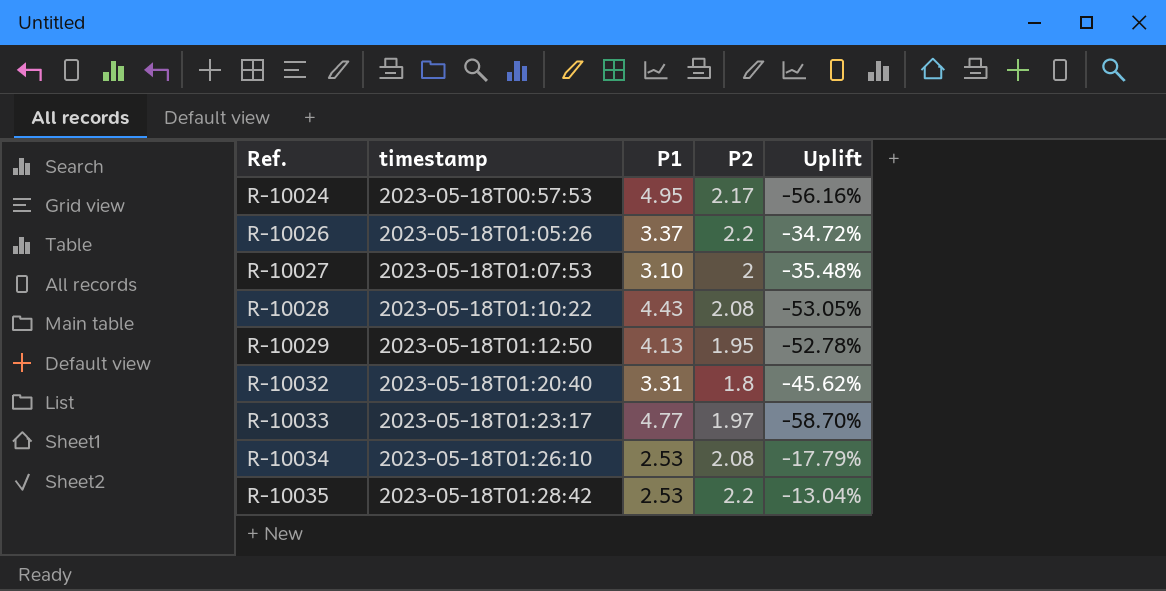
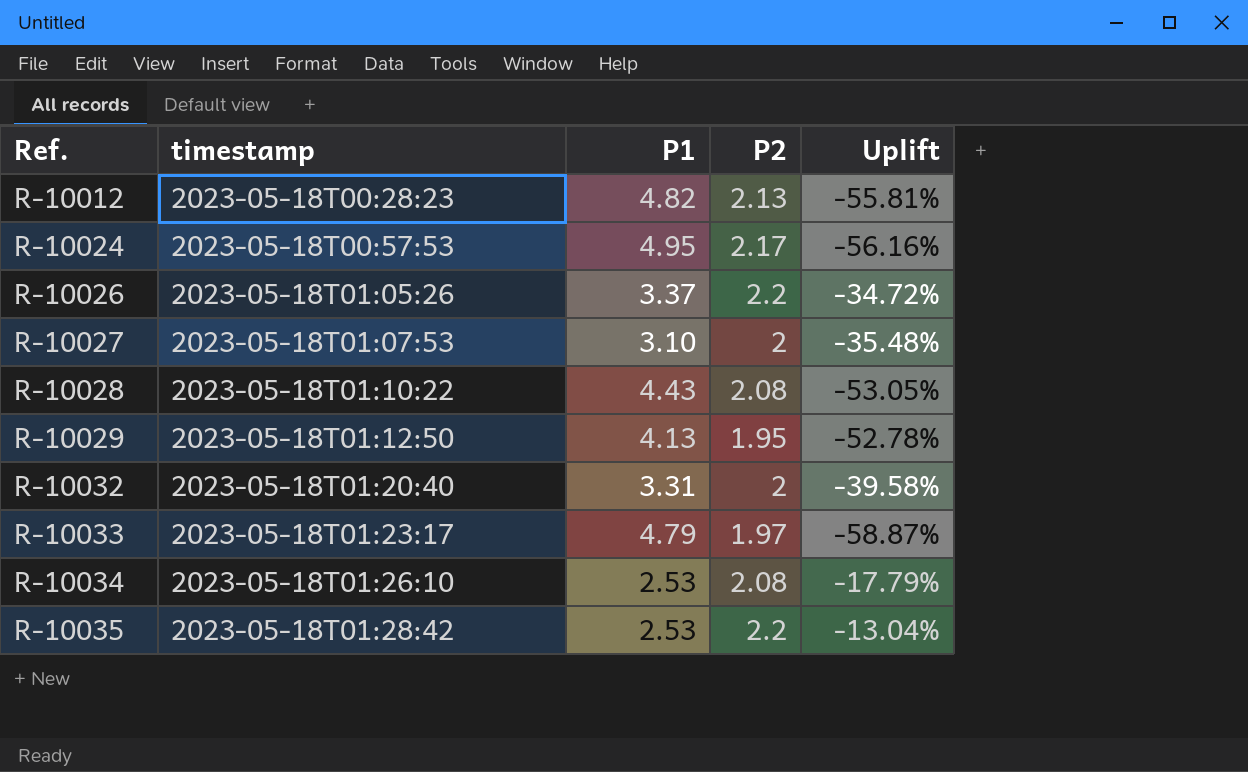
row R-10012: none -> 2023-05-18T00:28:23 | 4.82 | 2.13 | -55.81%
R-10032 | P2: 1.8 -> 2
R-10032 | Uplift: -45.62% -> -39.58%
R-10033 | P1: 4.77 -> 4.79
R-10033 | Uplift: -58.70% -> -58.87%

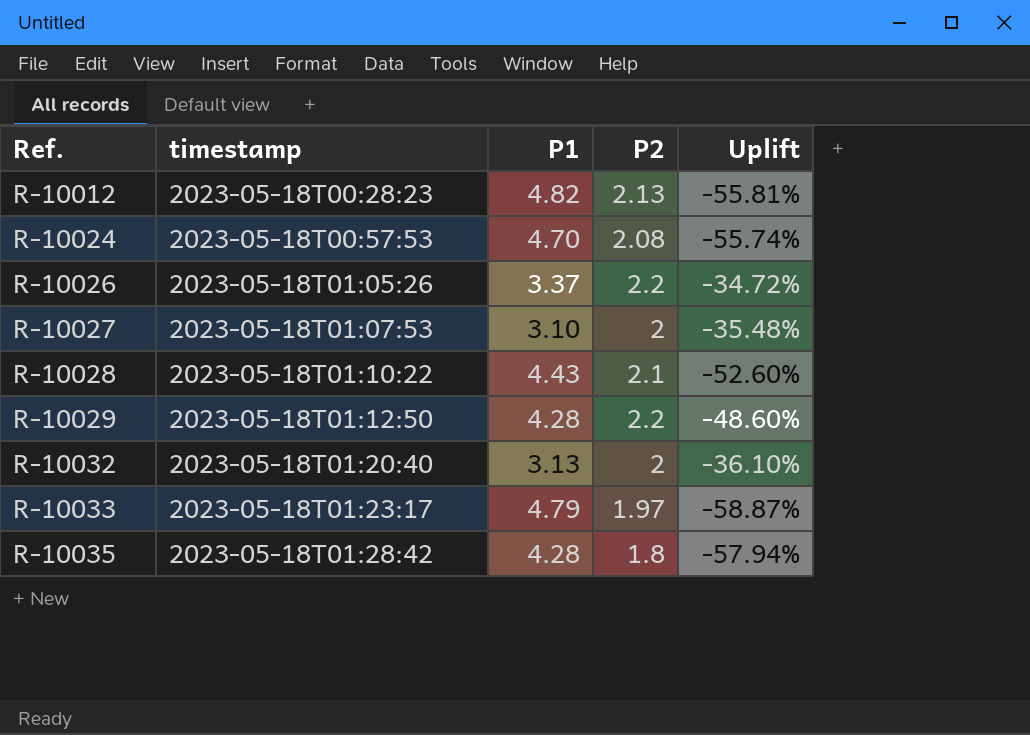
row R-10034: 2023-05-18T01:26:10 | 2.53 | 2.08 | -17.79% -> none
R-10024 | P1: 4.95 -> 4.70
R-10024 | P2: 2.17 -> 2.08
R-10024 | Uplift: -56.16% -> -55.74%
R-10028 | P2: 2.08 -> 2.1
R-10028 | Uplift: -53.05% -> -52.60%
R-10029 | P1: 4.13 -> 4.28
R-10029 | P2: 1.95 -> 2.2
R-10029 | Uplift: -52.78% -> -48.60%
R-10032 | P1: 3.31 -> 3.13
R-10032 | Uplift: -39.58% -> -36.10%
R-10035 | P1: 2.53 -> 4.28
R-10035 | P2: 2.2 -> 1.8
R-10035 | Uplift: -13.04% -> -57.94%

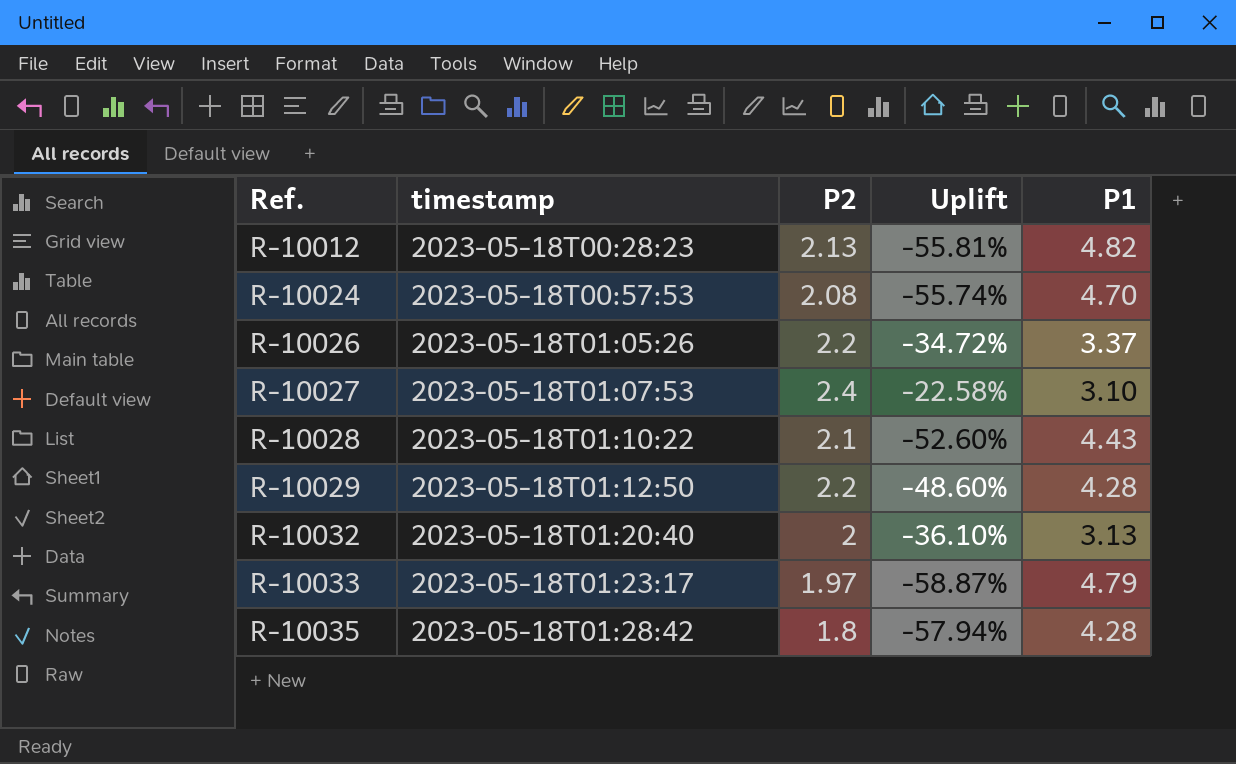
column P1 | position: 3 -> 5
R-10027 | P2: 2 -> 2.4
R-10027 | Uplift: -35.48% -> -22.58%

